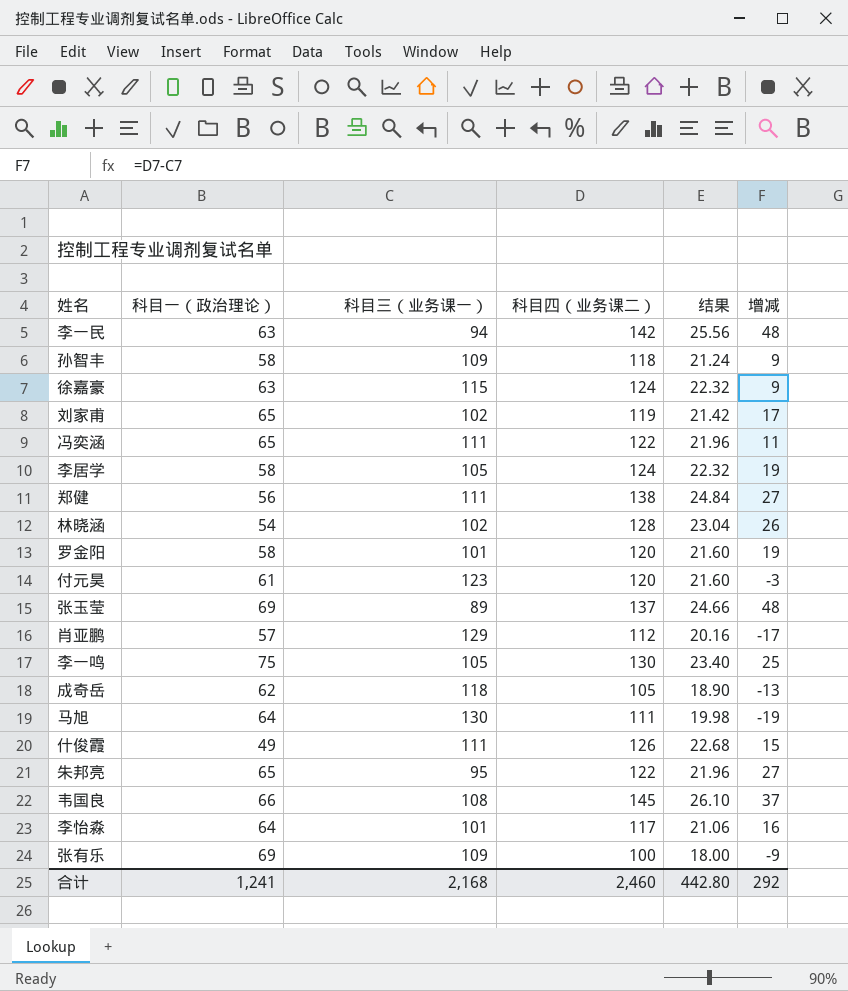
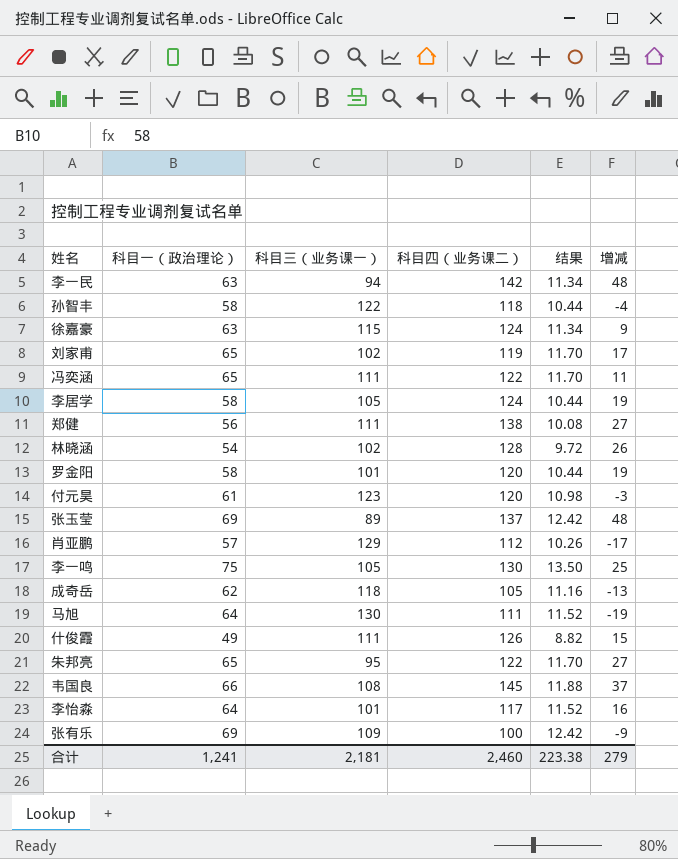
column 结果 | formula: [科目四（业务课二）] * 0.18 -> [科目一（政治理论）] * 0.18
孙智丰 | 科目三（业务课一）: 109 -> 122
孙智丰 | 增减: 9 -> -4
合计 | 科目三（业务课一）: 2,168 -> 2,181
合计 | 结果: 442.80 -> 223.38
合计 | 增减: 292 -> 279

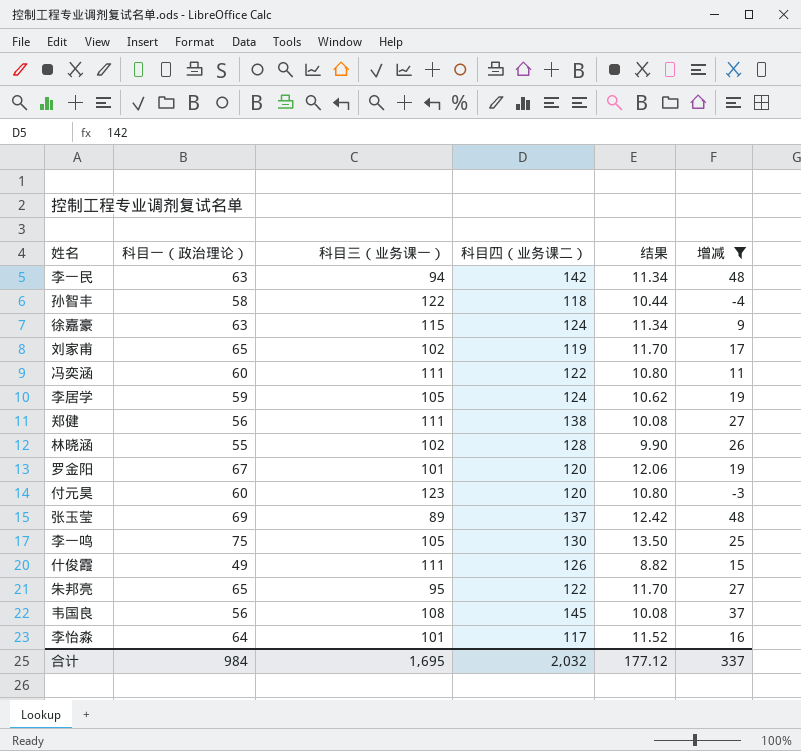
filter: none -> 增减 >= -4
冯奕涵 | 科目一（政治理论）: 65 -> 60
冯奕涵 | 结果: 11.70 -> 10.80
李居学 | 科目一（政治理论）: 58 -> 59
李居学 | 结果: 10.44 -> 10.62
林晓涵 | 科目一（政治理论）: 54 -> 55
林晓涵 | 结果: 9.72 -> 9.90
罗金阳 | 科目一（政治理论）: 58 -> 67
罗金阳 | 结果: 10.44 -> 12.06
付元昊 | 科目一（政治理论）: 61 -> 60
付元昊 | 结果: 10.98 -> 10.80
韦国良 | 科目一（政治理论）: 66 -> 56
韦国良 | 结果: 11.88 -> 10.08
合计 | 科目一（政治理论）: 1,241 -> 984
合计 | 科目三（业务课一）: 2,181 -> 1,695
合计 | 科目四（业务课二）: 2,460 -> 2,032
合计 | 结果: 223.38 -> 177.12
合计 | 增减: 279 -> 337

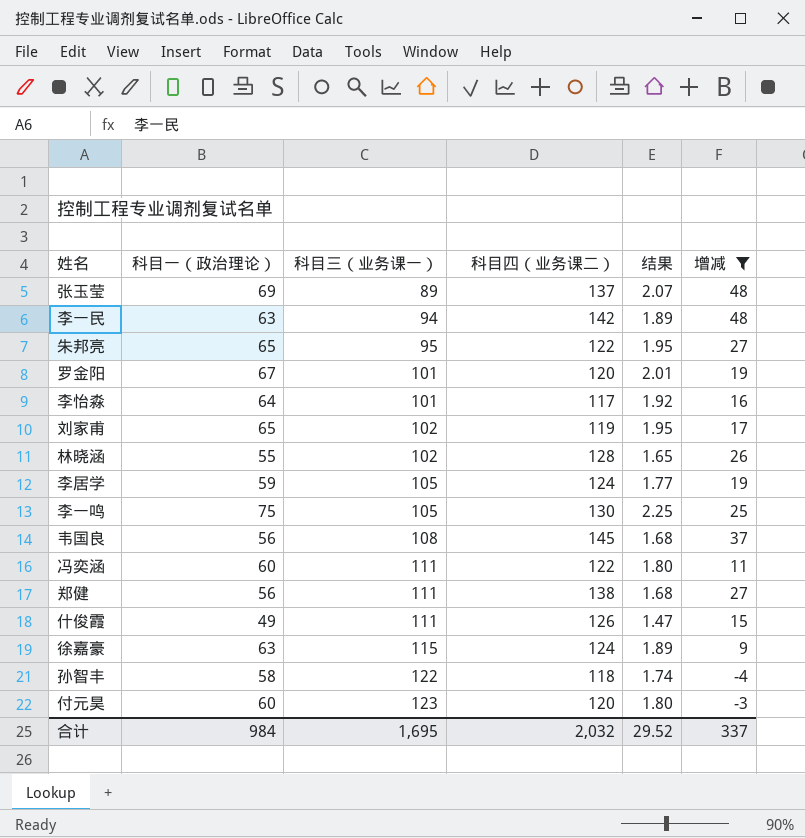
row order: none -> 科目三（业务课一） ascending
column 结果 | formula: [科目一（政治理论）] * 0.18 -> [科目一（政治理论）] * 0.03
合计 | 结果: 177.12 -> 29.52

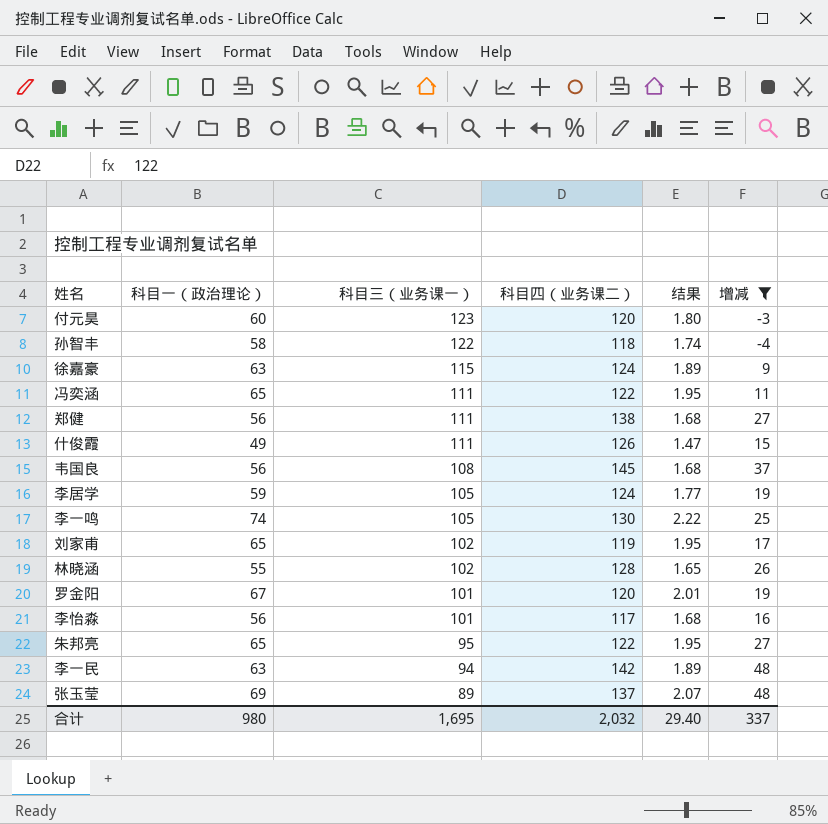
row order: 科目三（业务课一） ascending -> 科目三（业务课一） descending
冯奕涵 | 科目一（政治理论）: 60 -> 65
冯奕涵 | 结果: 1.80 -> 1.95
李一鸣 | 科目一（政治理论）: 75 -> 74
李一鸣 | 结果: 2.25 -> 2.22
李怡淼 | 科目一（政治理论）: 64 -> 56
李怡淼 | 结果: 1.92 -> 1.68
合计 | 科目一（政治理论）: 984 -> 980
合计 | 结果: 29.52 -> 29.40

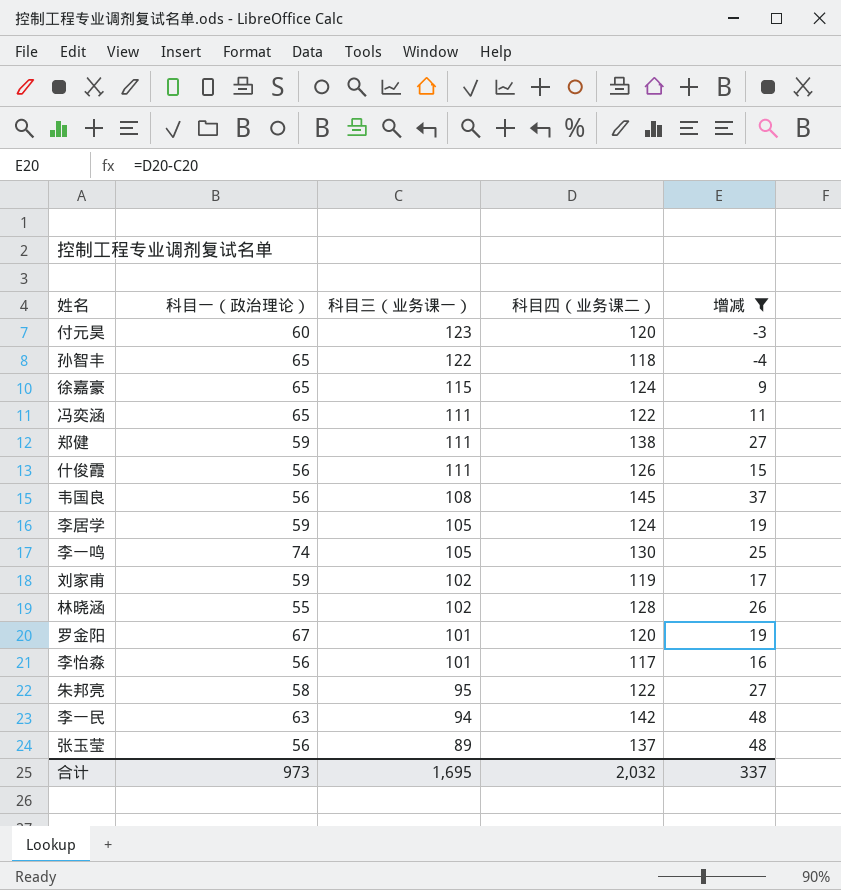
column 结果 | formula: [科目一（政治理论）] * 0.03 -> none
孙智丰 | 科目一（政治理论）: 58 -> 65
徐嘉豪 | 科目一（政治理论）: 63 -> 65
郑健 | 科目一（政治理论）: 56 -> 59
什俊霞 | 科目一（政治理论）: 49 -> 56
刘家甫 | 科目一（政治理论）: 65 -> 59
朱邦亮 | 科目一（政治理论）: 65 -> 58
张玉莹 | 科目一（政治理论）: 69 -> 56
合计 | 科目一（政治理论）: 980 -> 973

